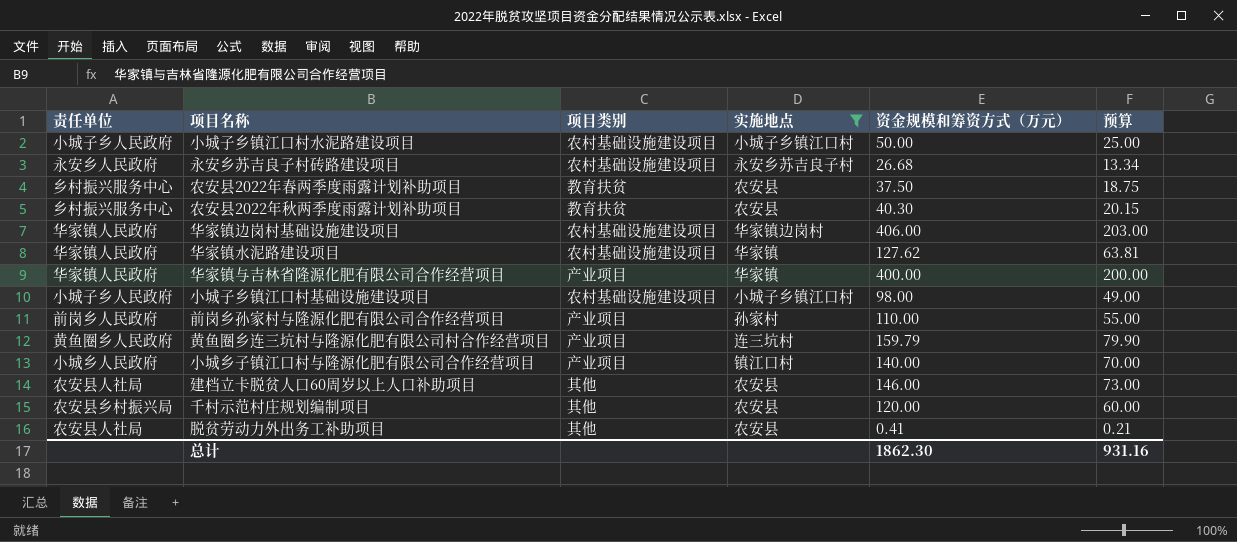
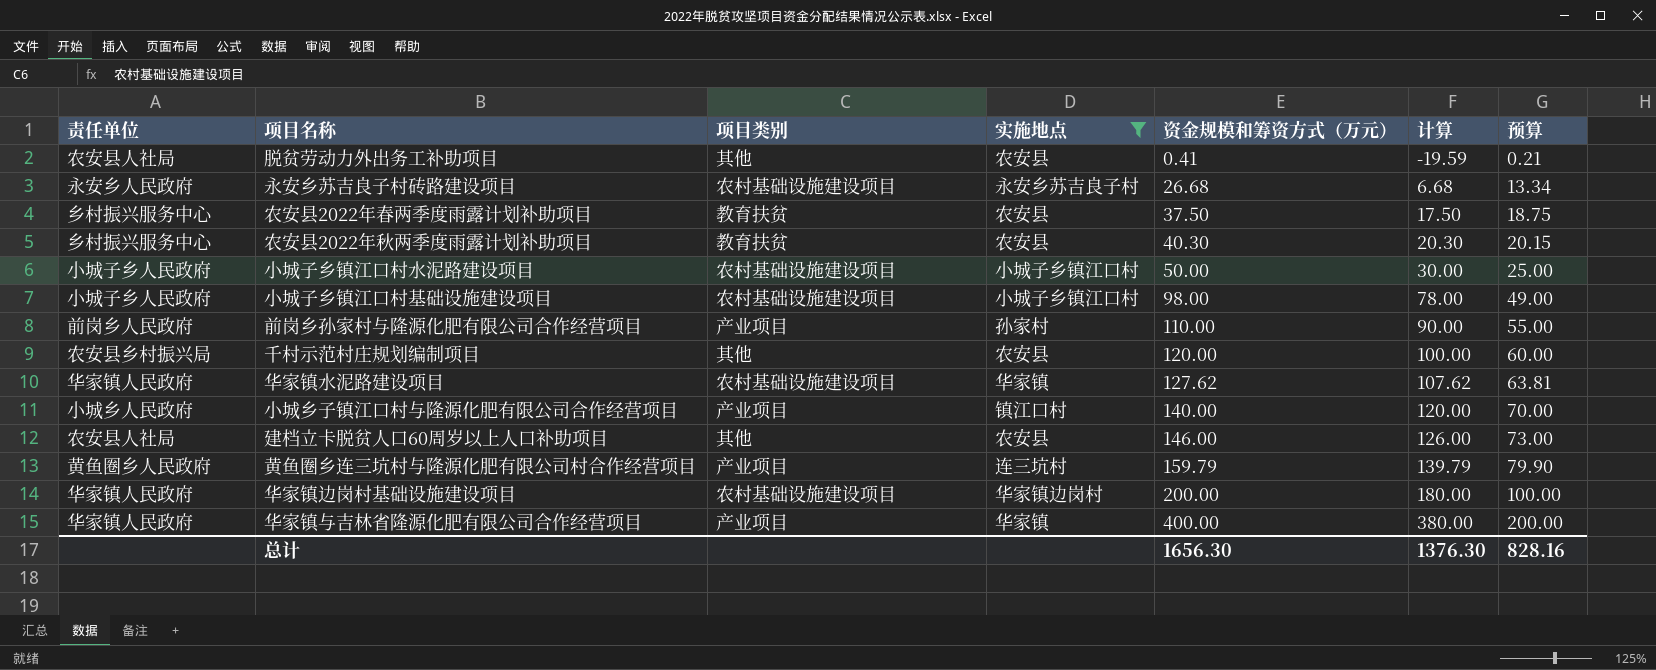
row order: none -> 资金规模和筹资方式（万元） ascending
column 计算 | formula: none -> [资金规模和筹资方式（万元）] - 20
华家镇边岗村基础设施建设项目 | 资金规模和筹资方式（万元）: 406.00 -> 200.00
华家镇边岗村基础设施建设项目 | 预算: 203.00 -> 100.00
总计 | 资金规模和筹资方式（万元）: 1862.30 -> 1656.30
总计 | 预算: 931.16 -> 828.16

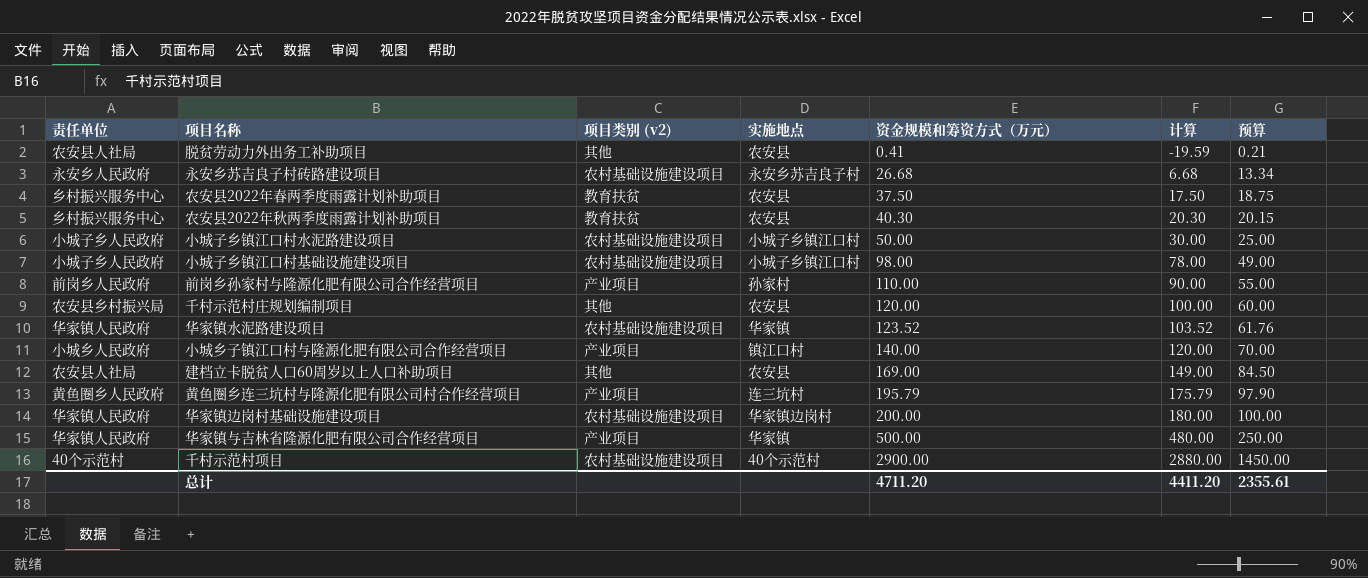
filter: 实施地点 != 40个示范村 -> none
column name: 项目类别 -> 项目类别 (v2)
华家镇水泥路建设项目 | 资金规模和筹资方式（万元）: 127.62 -> 123.52
华家镇水泥路建设项目 | 计算: 107.62 -> 103.52
华家镇水泥路建设项目 | 预算: 63.81 -> 61.76
建档立卡脱贫人口60周岁以上人口补助项目 | 资金规模和筹资方式（万元）: 146.00 -> 169.00
建档立卡脱贫人口60周岁以上人口补助项目 | 计算: 126.00 -> 149.00
建档立卡脱贫人口60周岁以上人口补助项目 | 预算: 73.00 -> 84.50
黄鱼圈乡连三坑村与隆源化肥有限公司村合作经营项目 | 资金规模和筹资方式（万元）: 159.79 -> 195.79
黄鱼圈乡连三坑村与隆源化肥有限公司村合作经营项目 | 计算: 139.79 -> 175.79
黄鱼圈乡连三坑村与隆源化肥有限公司村合作经营项目 | 预算: 79.90 -> 97.90
华家镇与吉林省隆源化肥有限公司合作经营项目 | 资金规模和筹资方式（万元）: 400.00 -> 500.00
华家镇与吉林省隆源化肥有限公司合作经营项目 | 计算: 380.00 -> 480.00
华家镇与吉林省隆源化肥有限公司合作经营项目 | 预算: 200.00 -> 250.00
总计 | 资金规模和筹资方式（万元）: 1656.30 -> 4711.20
总计 | 计算: 1376.30 -> 4411.20
总计 | 预算: 828.16 -> 2355.61

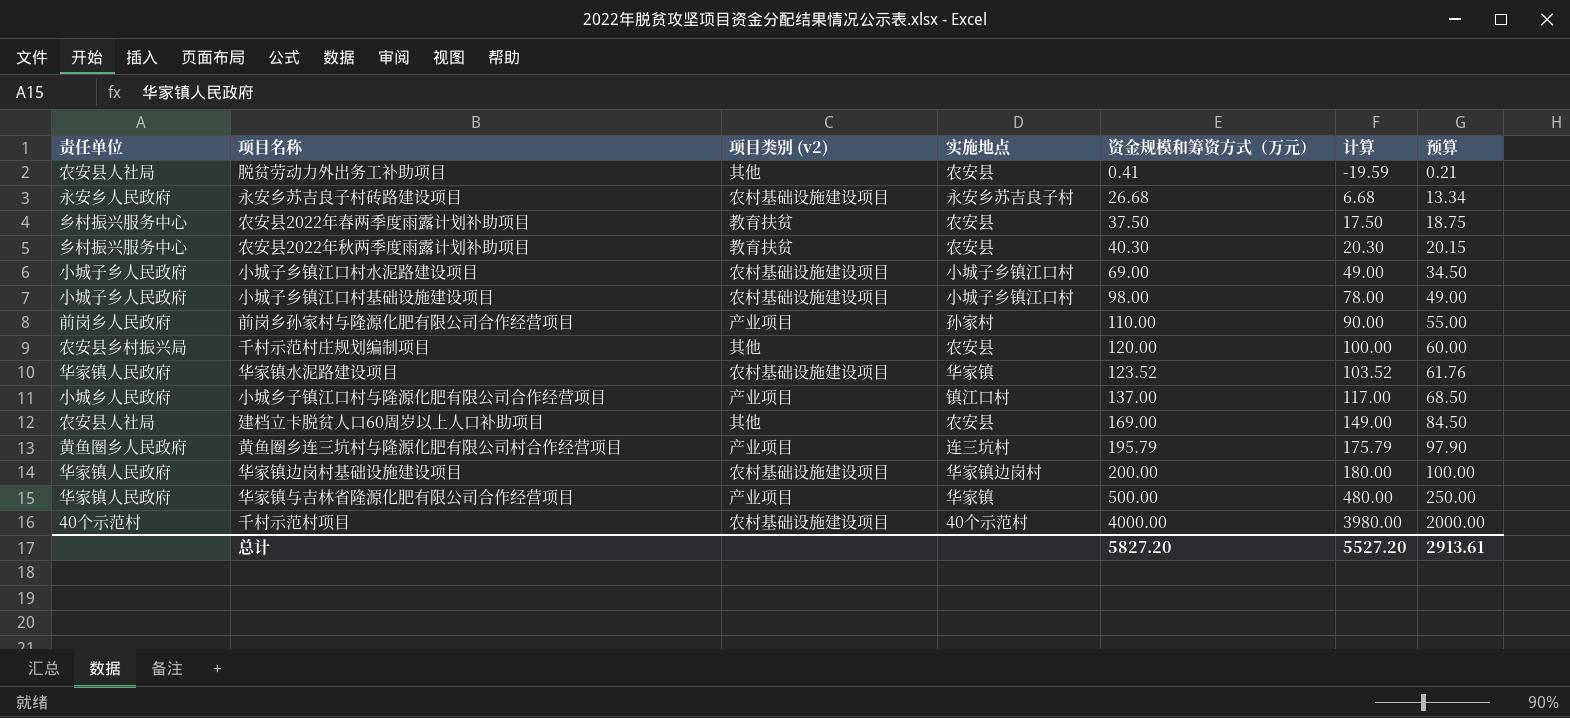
小城子乡镇江口村水泥路建设项目 | 资金规模和筹资方式（万元）: 50.00 -> 69.00
小城子乡镇江口村水泥路建设项目 | 计算: 30.00 -> 49.00
小城子乡镇江口村水泥路建设项目 | 预算: 25.00 -> 34.50
小城乡子镇江口村与隆源化肥有限公司合作经营项目 | 资金规模和筹资方式（万元）: 140.00 -> 137.00
小城乡子镇江口村与隆源化肥有限公司合作经营项目 | 计算: 120.00 -> 117.00
小城乡子镇江口村与隆源化肥有限公司合作经营项目 | 预算: 70.00 -> 68.50
千村示范村项目 | 资金规模和筹资方式（万元）: 2900.00 -> 4000.00
千村示范村项目 | 计算: 2880.00 -> 3980.00
千村示范村项目 | 预算: 1450.00 -> 2000.00
总计 | 资金规模和筹资方式（万元）: 4711.20 -> 5827.20
总计 | 计算: 4411.20 -> 5527.20
总计 | 预算: 2355.61 -> 2913.61

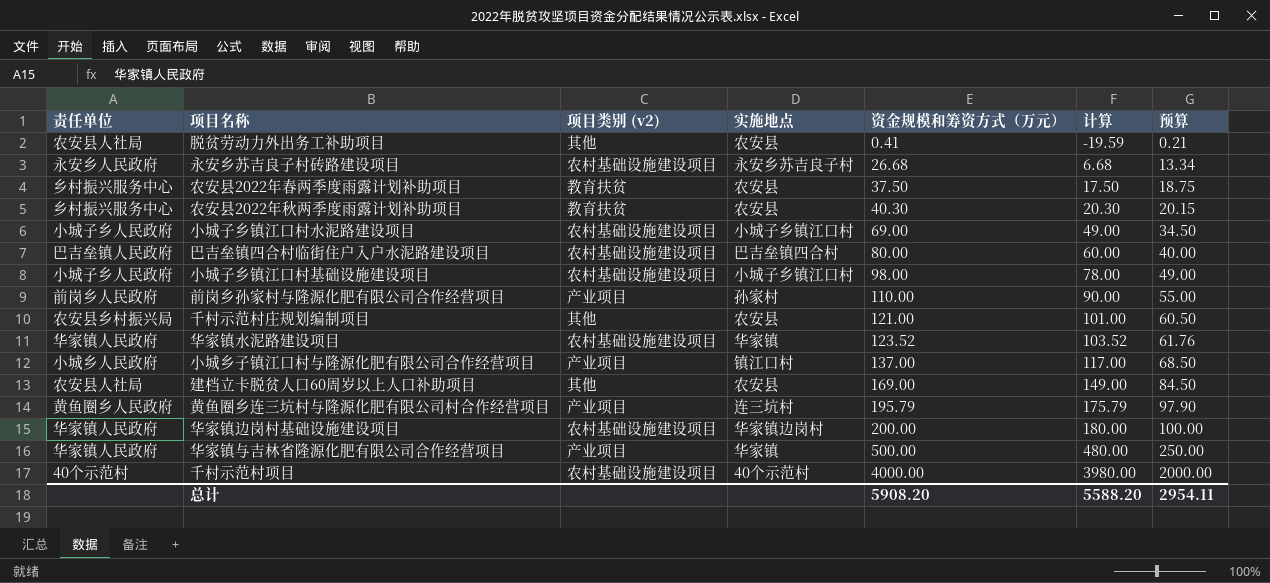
row 巴吉垒镇四合村临街住户入户水泥路建设项目: none -> 巴吉垒镇人民政府 | 农村基础设施建设项目 | 巴吉垒镇四合村 | 80.00 | 60.00 | 40.00
千村示范村庄规划编制项目 | 资金规模和筹资方式（万元）: 120.00 -> 121.00
千村示范村庄规划编制项目 | 计算: 100.00 -> 101.00
千村示范村庄规划编制项目 | 预算: 60.00 -> 60.50
总计 | 资金规模和筹资方式（万元）: 5827.20 -> 5908.20
总计 | 计算: 5527.20 -> 5588.20
总计 | 预算: 2913.61 -> 2954.11

